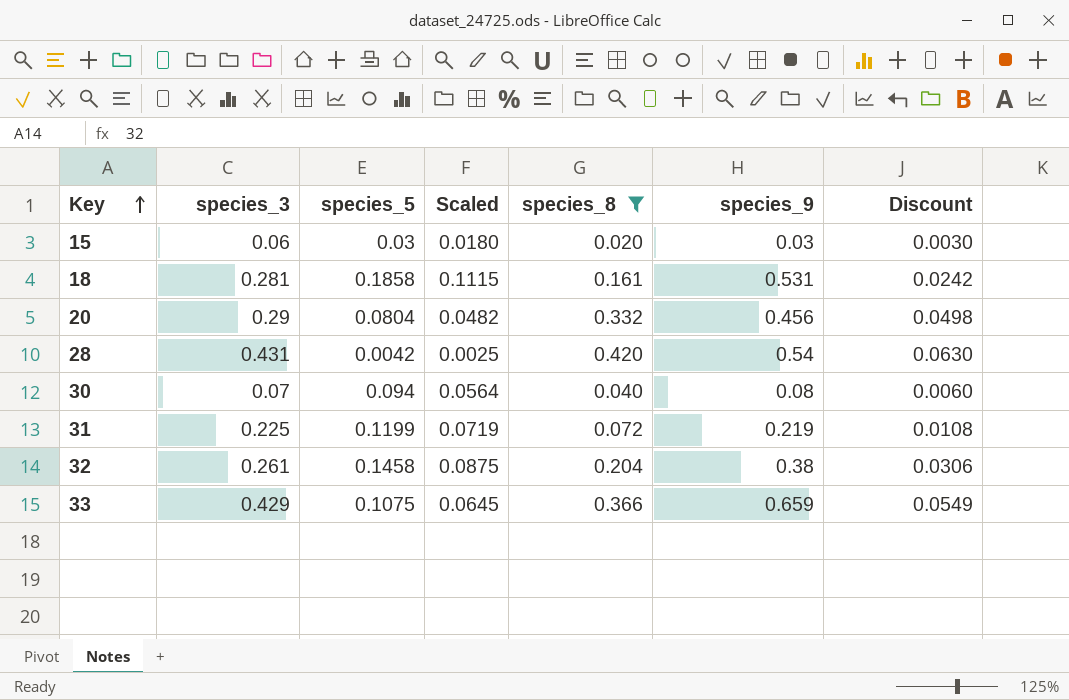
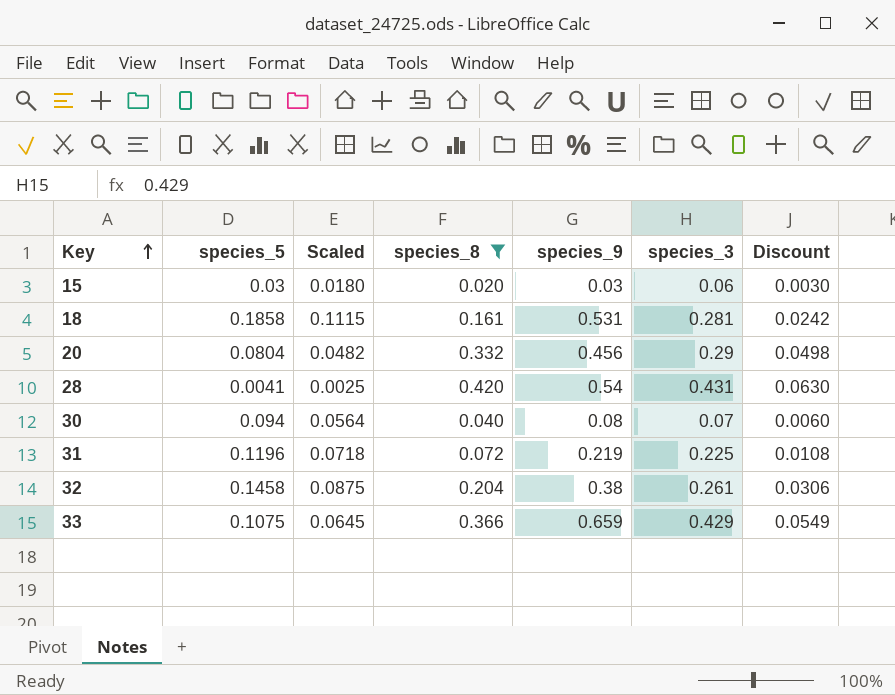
column species_3 | position: 2 -> 6
28 | species_5: 0.0042 -> 0.0041
31 | species_5: 0.1199 -> 0.1196
31 | Scaled: 0.0719 -> 0.0718

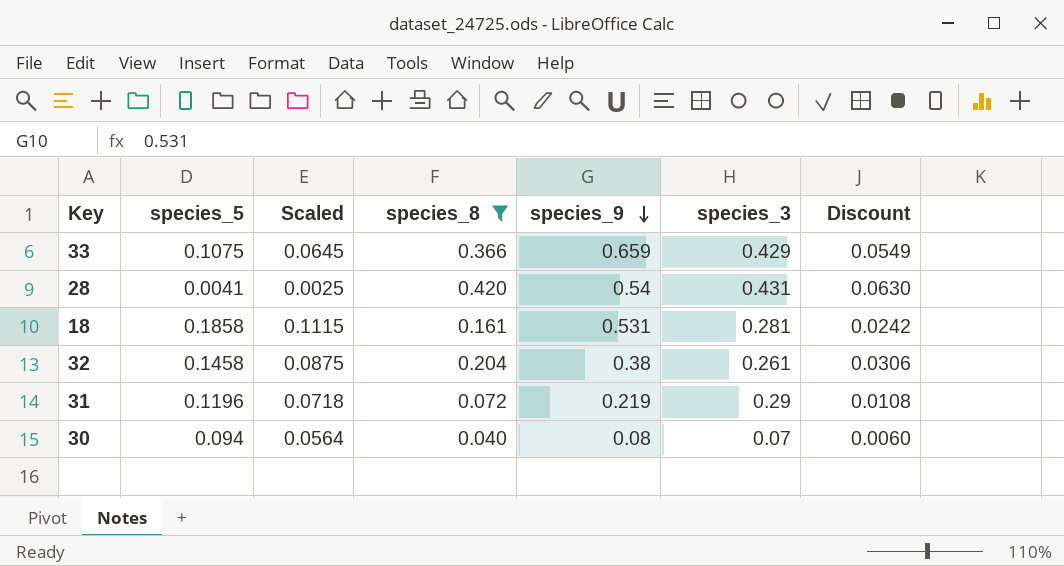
row order: Key ascending -> species_9 descending
row 15: 0.03 | 0.0180 | 0.020 | 0.03 | 0.06 | 0.0030 -> none
row 20: 0.0804 | 0.0482 | 0.332 | 0.456 | 0.29 | 0.0498 -> none
31 | species_3: 0.225 -> 0.29

